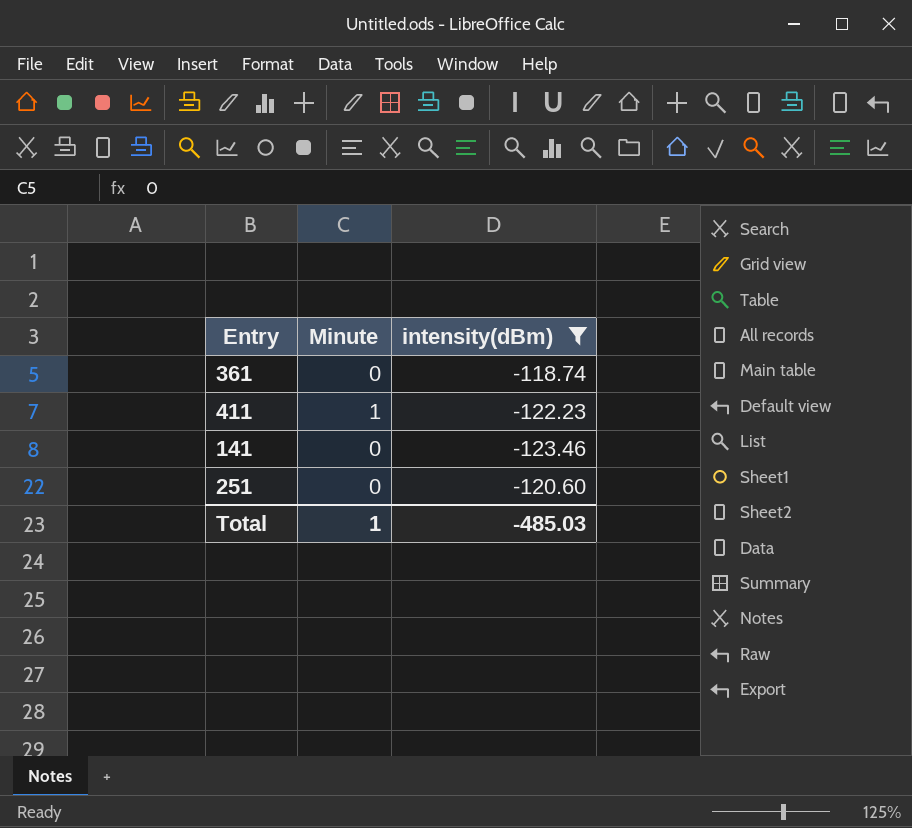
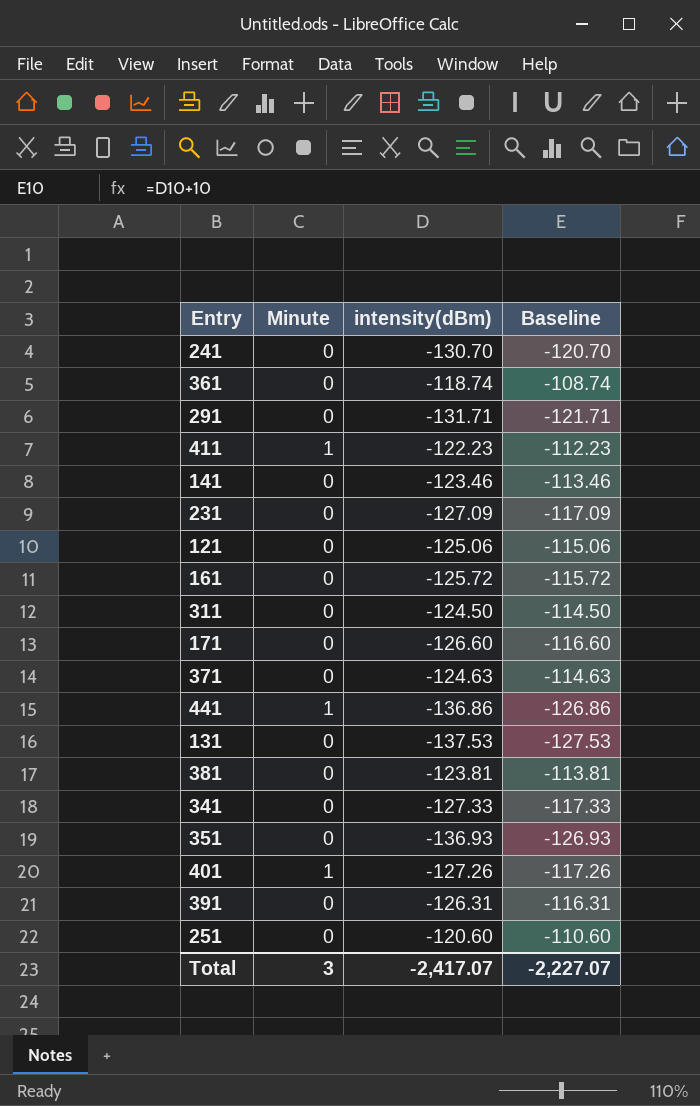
filter: intensity(dBm) >= -123.46 -> none
column Baseline | formula: none -> [intensity(dBm)] + 10
Total | Minute: 1 -> 3
Total | intensity(dBm): -485.03 -> -2,417.07

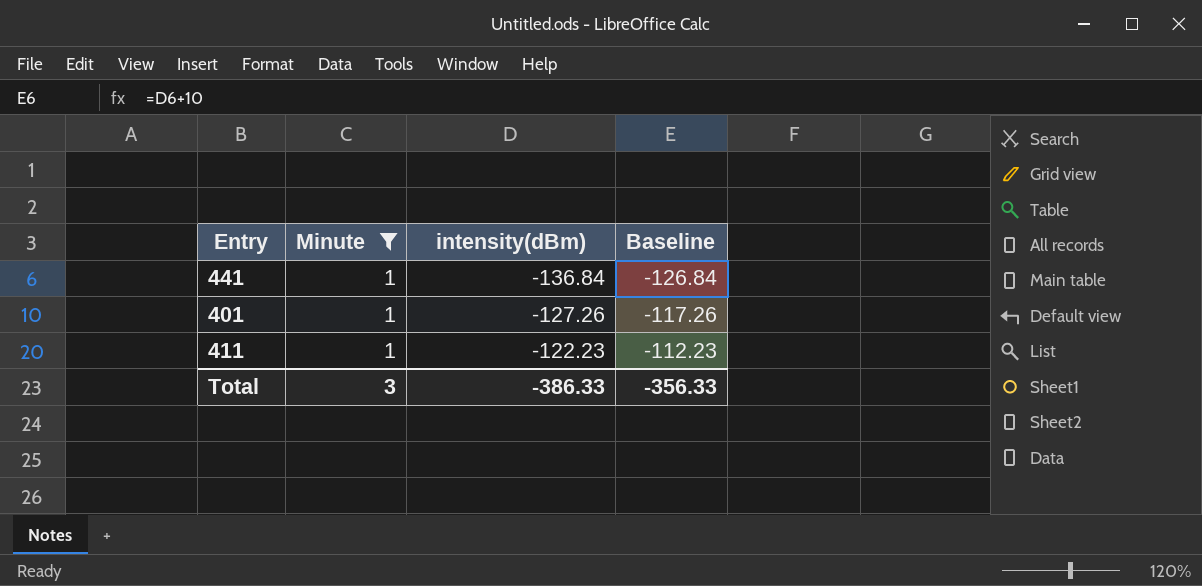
filter: none -> Minute = 1
row order: none -> intensity(dBm) ascending
441 | intensity(dBm): -136.86 -> -136.84
441 | Baseline: -126.86 -> -126.84
Total | intensity(dBm): -2,417.07 -> -386.33
Total | Baseline: -2,227.07 -> -356.33

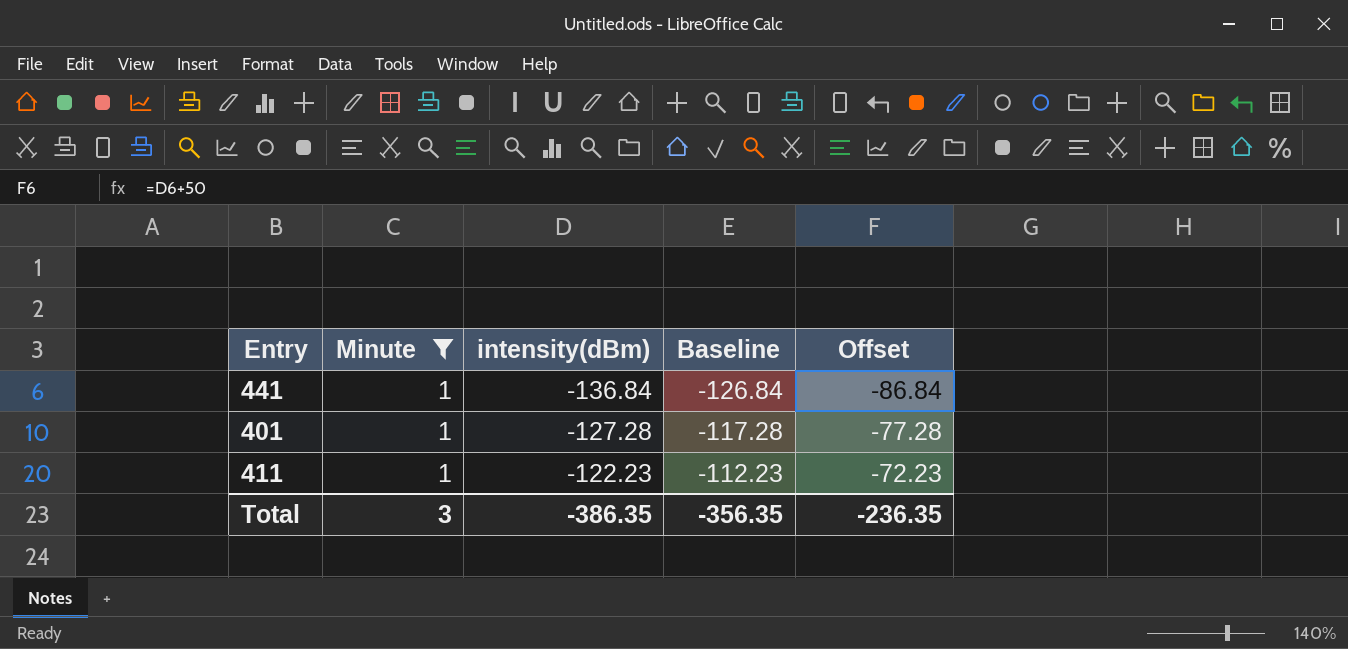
column Offset | formula: none -> [intensity(dBm)] + 50
401 | intensity(dBm): -127.26 -> -127.28
401 | Baseline: -117.26 -> -117.28
Total | intensity(dBm): -386.33 -> -386.35
Total | Baseline: -356.33 -> -356.35

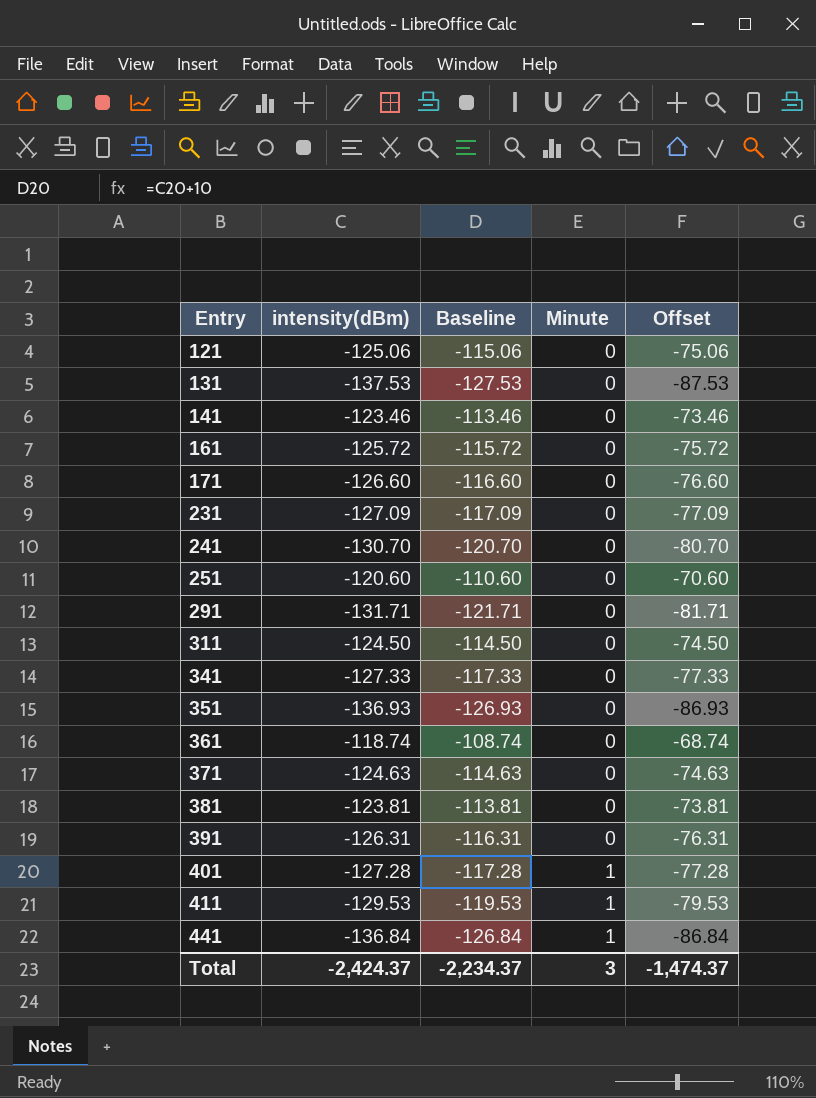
filter: Minute = 1 -> none
row order: intensity(dBm) ascending -> Entry ascending
column Minute | position: 2 -> 4
411 | intensity(dBm): -122.23 -> -129.53
411 | Baseline: -112.23 -> -119.53
411 | Offset: -72.23 -> -79.53
Total | intensity(dBm): -386.35 -> -2,424.37
Total | Baseline: -356.35 -> -2,234.37
Total | Offset: -236.35 -> -1,474.37

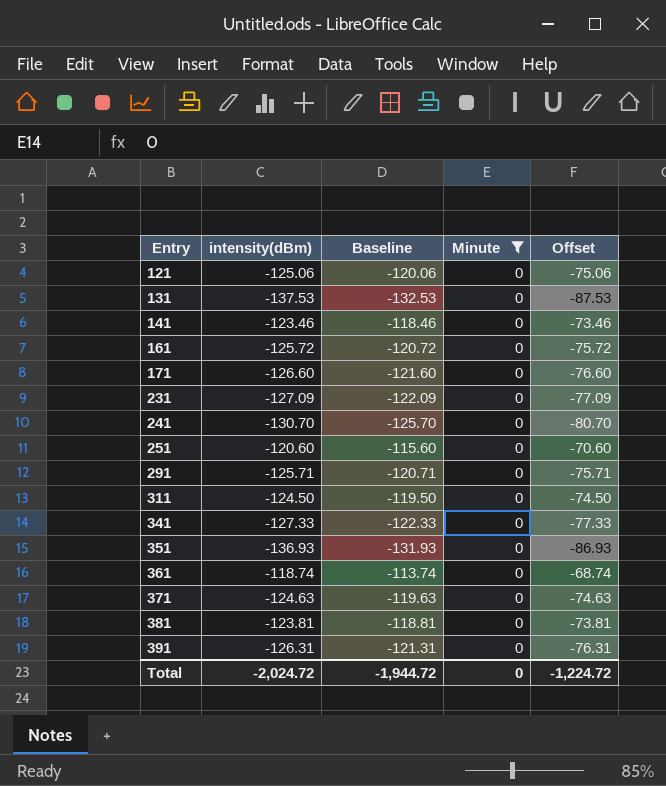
filter: none -> Minute = 0
column Baseline | formula: [intensity(dBm)] + 10 -> [intensity(dBm)] + 5
291 | intensity(dBm): -131.71 -> -125.71
291 | Offset: -81.71 -> -75.71
Total | intensity(dBm): -2,424.37 -> -2,024.72
Total | Baseline: -2,234.37 -> -1,944.72
Total | Minute: 3 -> 0
Total | Offset: -1,474.37 -> -1,224.72

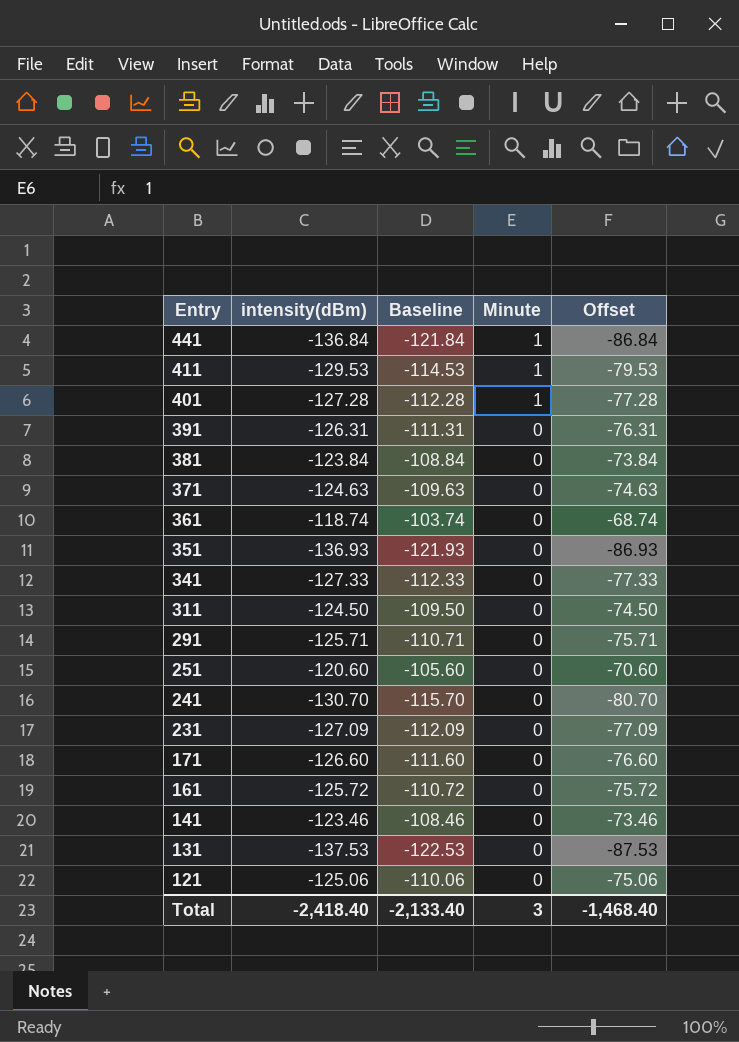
filter: Minute = 0 -> none
row order: Entry ascending -> Entry descending
column Baseline | formula: [intensity(dBm)] + 5 -> [intensity(dBm)] + 15
381 | intensity(dBm): -123.81 -> -123.84
381 | Offset: -73.81 -> -73.84
Total | intensity(dBm): -2,024.72 -> -2,418.40
Total | Baseline: -1,944.72 -> -2,133.40
Total | Minute: 0 -> 3
Total | Offset: -1,224.72 -> -1,468.40

